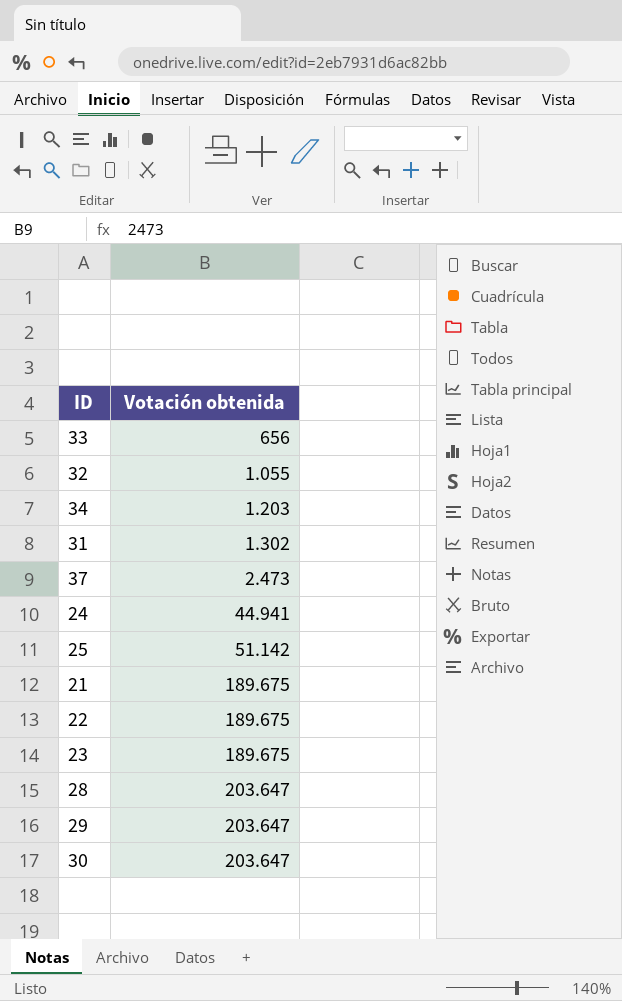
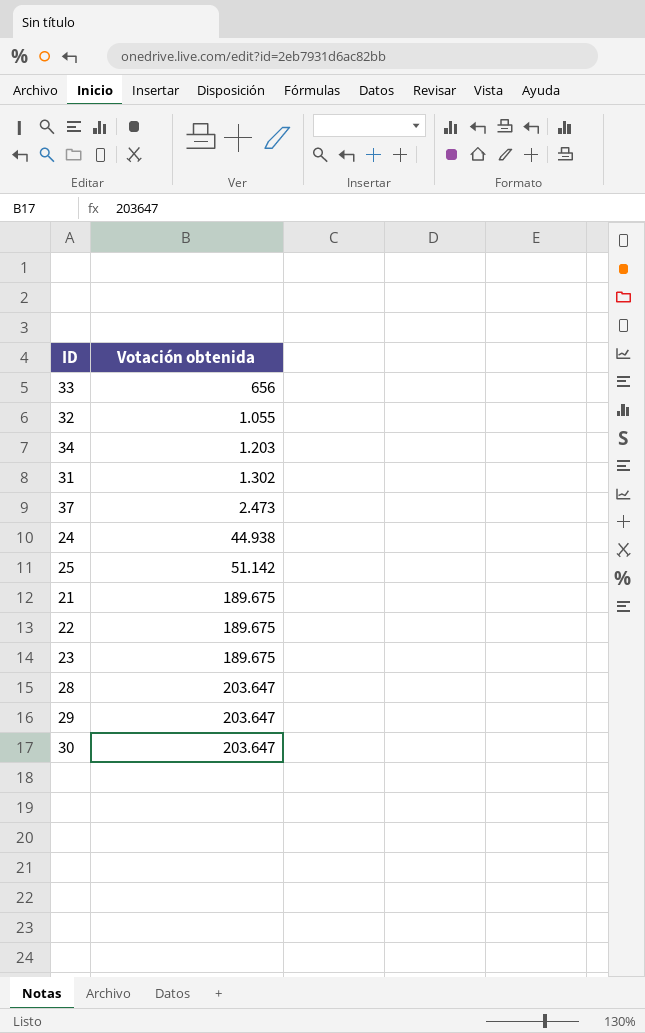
24 | Votación obtenida: 44.941 -> 44.938

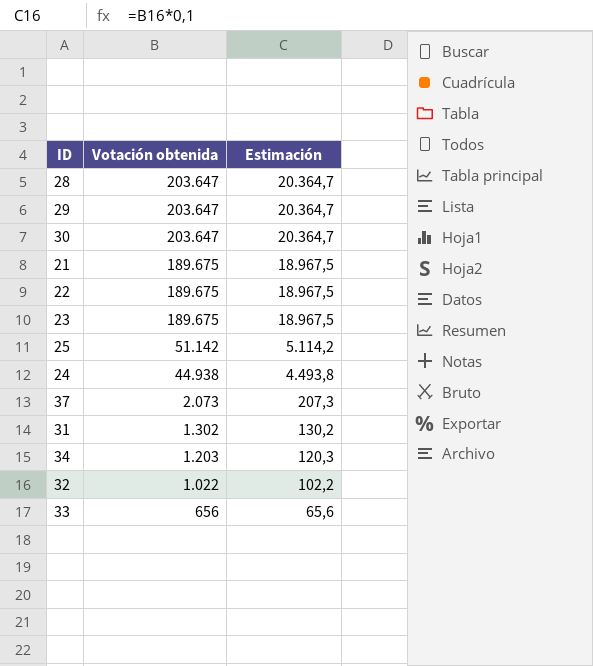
row order: Votación obtenida ascending -> Votación obtenida descending
column Estimación | formula: none -> [Votación obtenida] * 0,1
37 | Votación obtenida: 2.473 -> 2.073
32 | Votación obtenida: 1.055 -> 1.022

